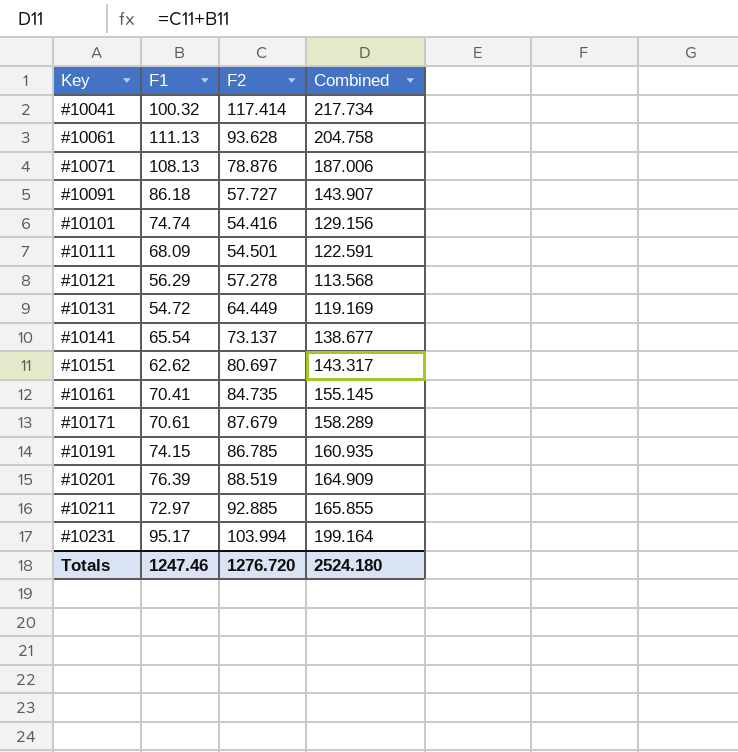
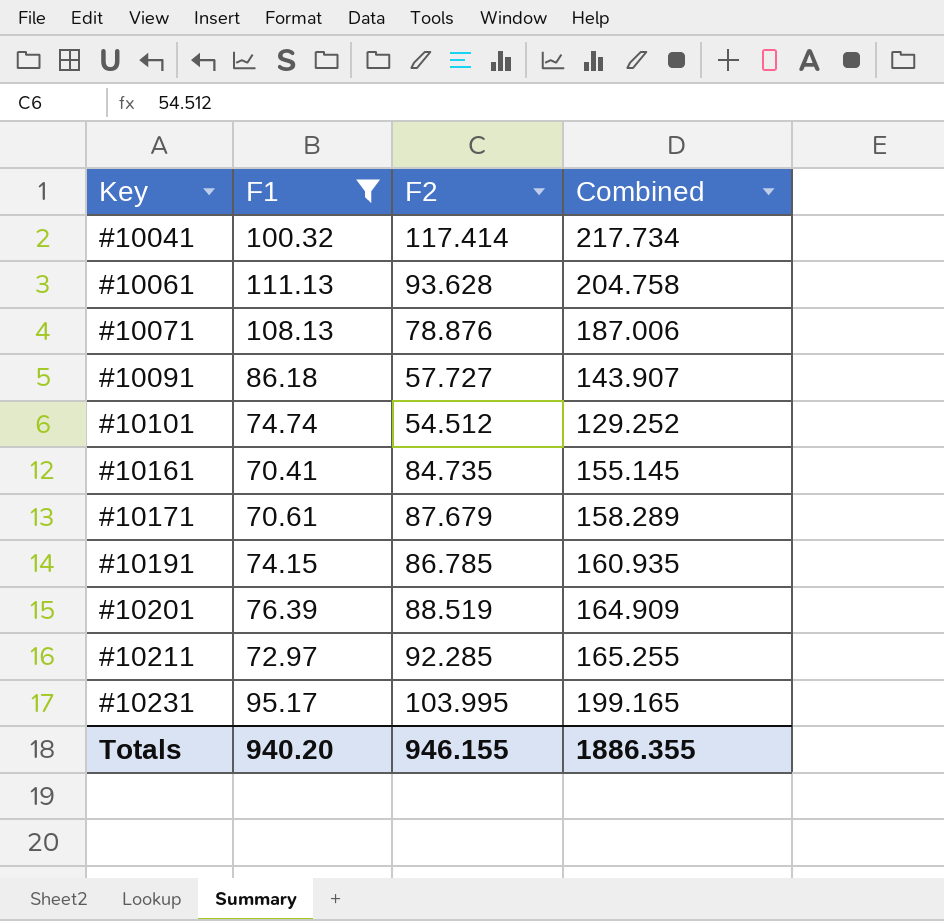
filter: none -> F1 >= 70.41
#10101 | F2: 54.416 -> 54.512
#10101 | Combined: 129.156 -> 129.252
#10211 | F2: 92.885 -> 92.285
#10211 | Combined: 165.855 -> 165.255
#10231 | F2: 103.994 -> 103.995
#10231 | Combined: 199.164 -> 199.165
Totals | F1: 1247.46 -> 940.20
Totals | F2: 1276.720 -> 946.155
Totals | Combined: 2524.180 -> 1886.355

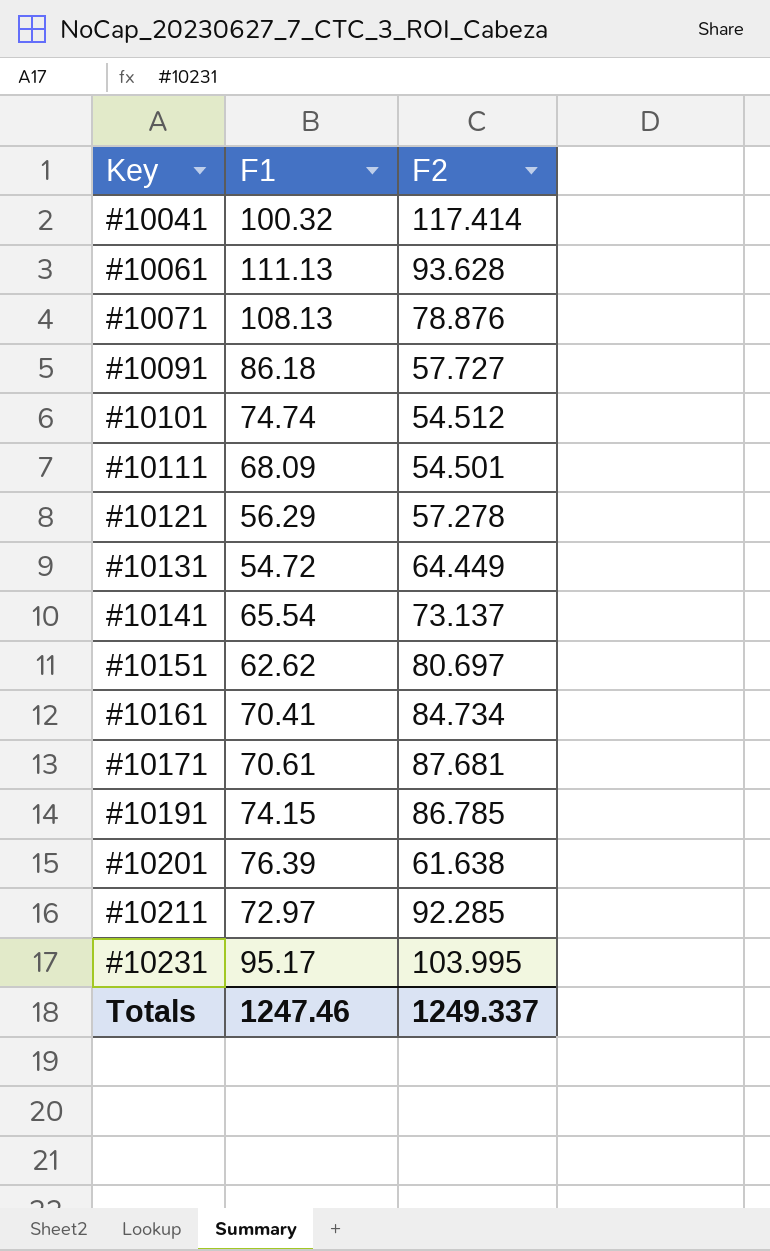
filter: F1 >= 70.41 -> none
column Combined | formula: [F1] + [F2] -> none
#10161 | F2: 84.735 -> 84.734
#10171 | F2: 87.679 -> 87.681
#10201 | F2: 88.519 -> 61.638
Totals | F1: 940.20 -> 1247.46
Totals | F2: 946.155 -> 1249.337

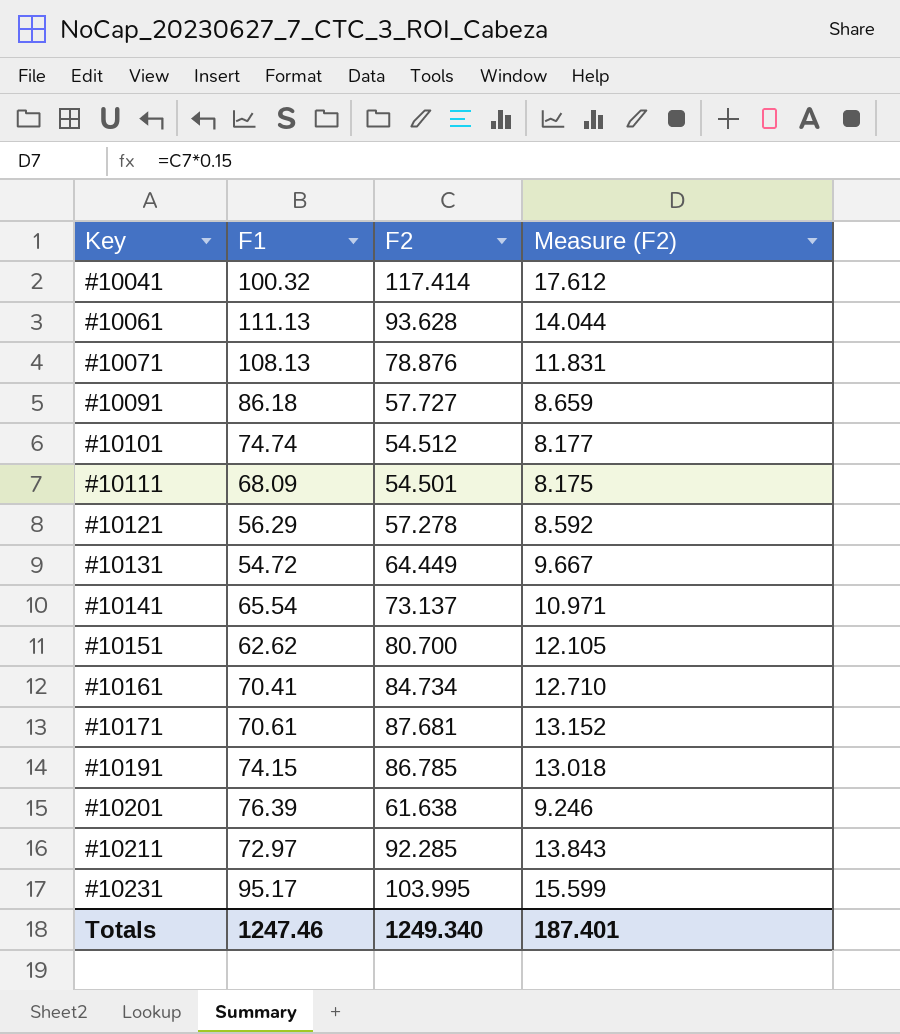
column Measure (F2) | formula: none -> [F2] * 0.15
#10151 | F2: 80.697 -> 80.700
Totals | F2: 1249.337 -> 1249.340

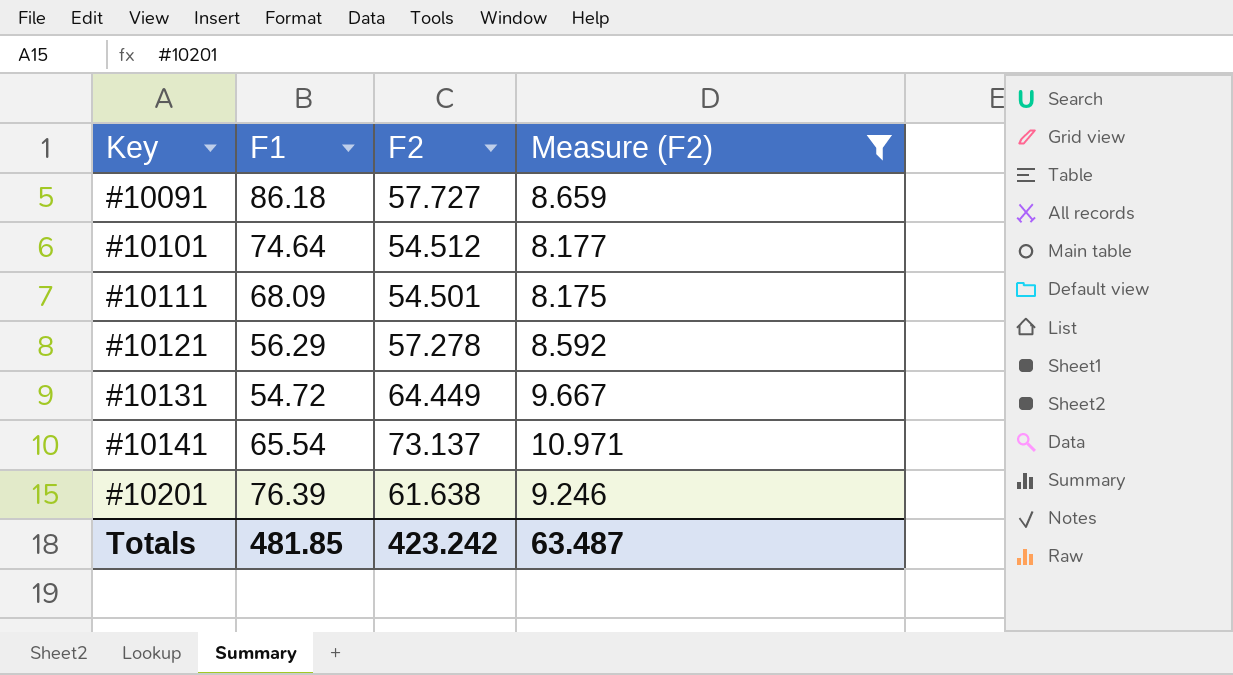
filter: none -> Measure (F2) <= 10.971
#10101 | F1: 74.74 -> 74.64
Totals | F1: 1247.46 -> 481.85
Totals | F2: 1249.340 -> 423.242
Totals | Measure (F2): 187.401 -> 63.487

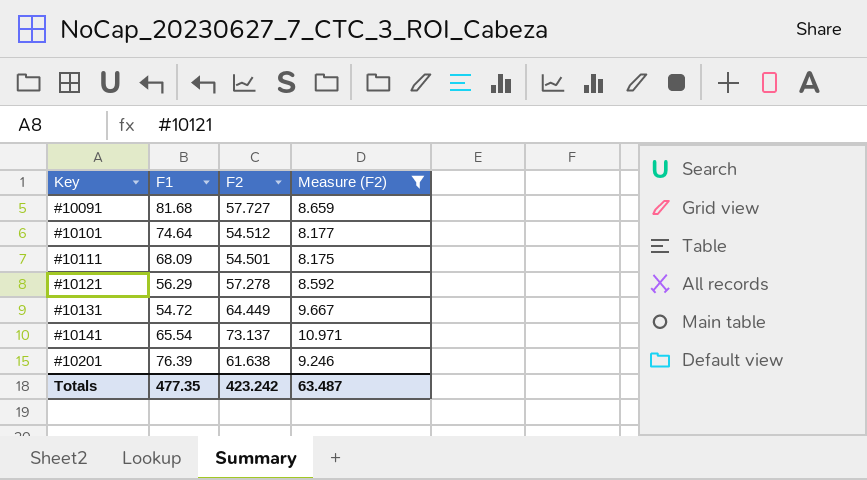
#10091 | F1: 86.18 -> 81.68
Totals | F1: 481.85 -> 477.35

